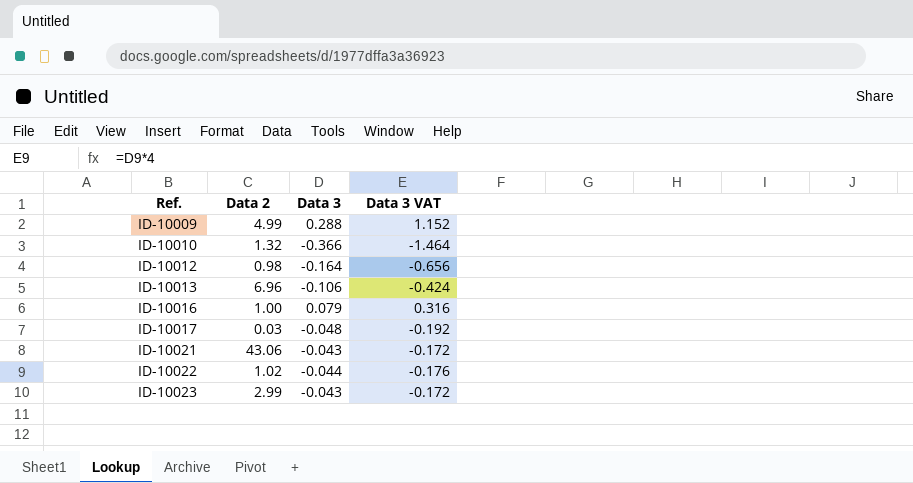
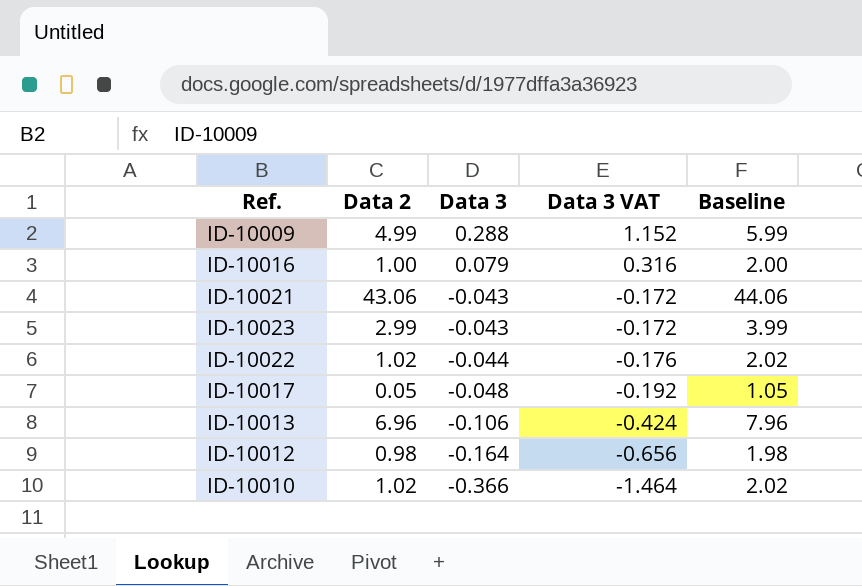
row order: Ref. ascending -> Data 3 descending
column Baseline | formula: none -> [Data 2] + 1
ID-10017 | Data 2: 0.03 -> 0.05
ID-10010 | Data 2: 1.32 -> 1.02

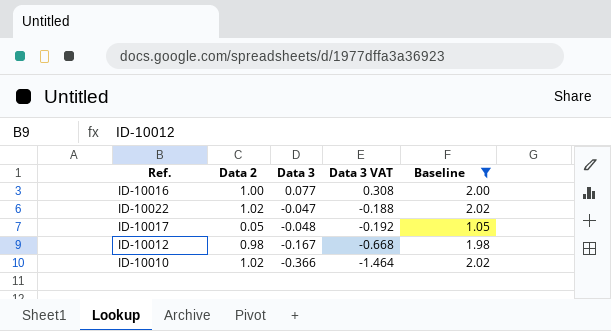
filter: none -> Baseline <= 2.02
ID-10016 | Data 3: 0.079 -> 0.077
ID-10016 | Data 3 VAT: 0.316 -> 0.308
ID-10022 | Data 3: -0.044 -> -0.047
ID-10022 | Data 3 VAT: -0.176 -> -0.188
ID-10012 | Data 3: -0.164 -> -0.167
ID-10012 | Data 3 VAT: -0.656 -> -0.668

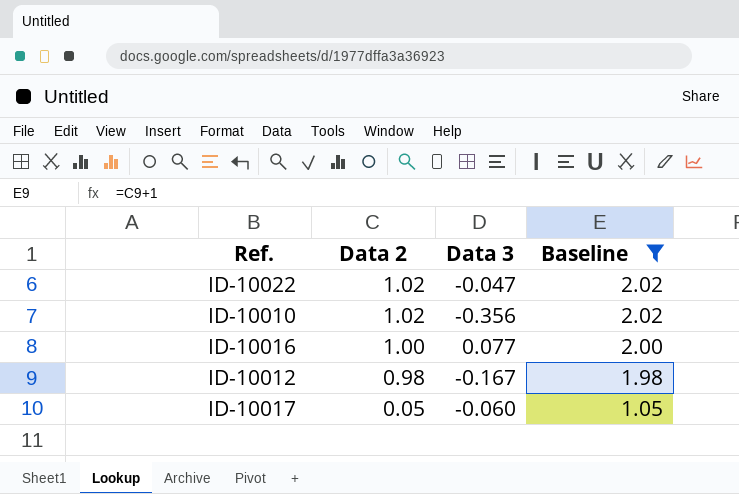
row order: Data 3 descending -> Data 2 descending
column Data 3 VAT | formula: [Data 3] * 4 -> none
ID-10010 | Data 3: -0.366 -> -0.356
ID-10017 | Data 3: -0.048 -> -0.060

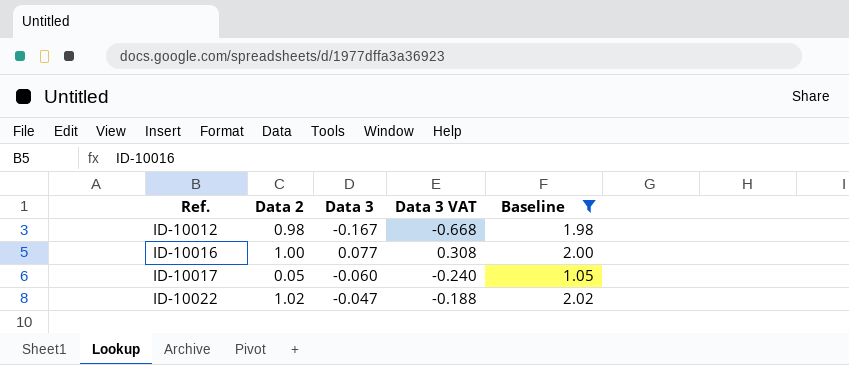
row order: Data 2 descending -> Ref. ascending
column Data 3 VAT | formula: none -> [Data 3] * 4
row ID-10010: 1.02 | -0.356 | 2.02 -> none

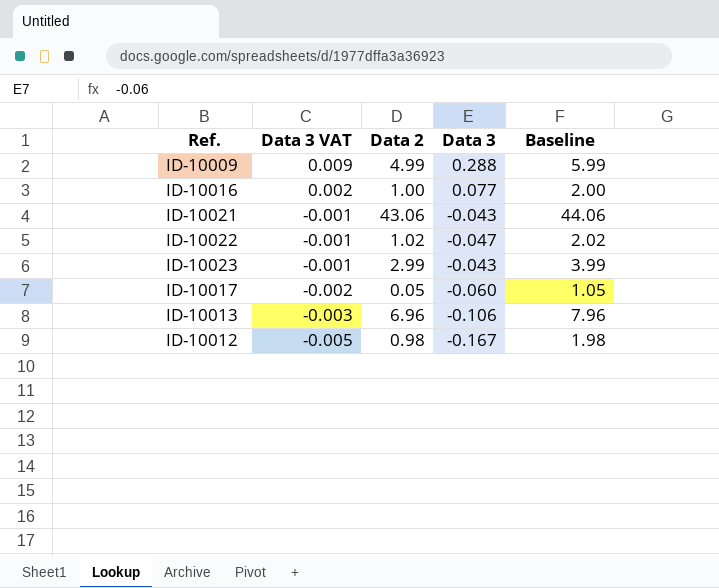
filter: Baseline <= 2.02 -> none
row order: Ref. ascending -> Data 3 VAT descending
column Data 3 VAT | formula: [Data 3] * 4 -> [Data 3] * 0.03
column Data 3 VAT | position: 4 -> 2

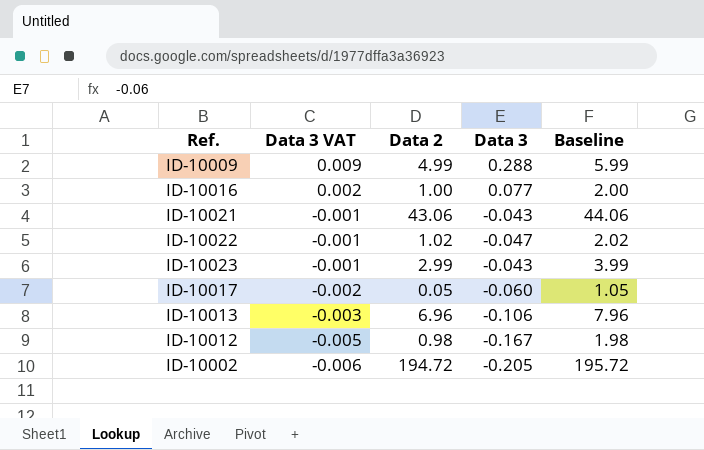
row ID-10002: none -> -0.006 | 194.72 | -0.205 | 195.72

